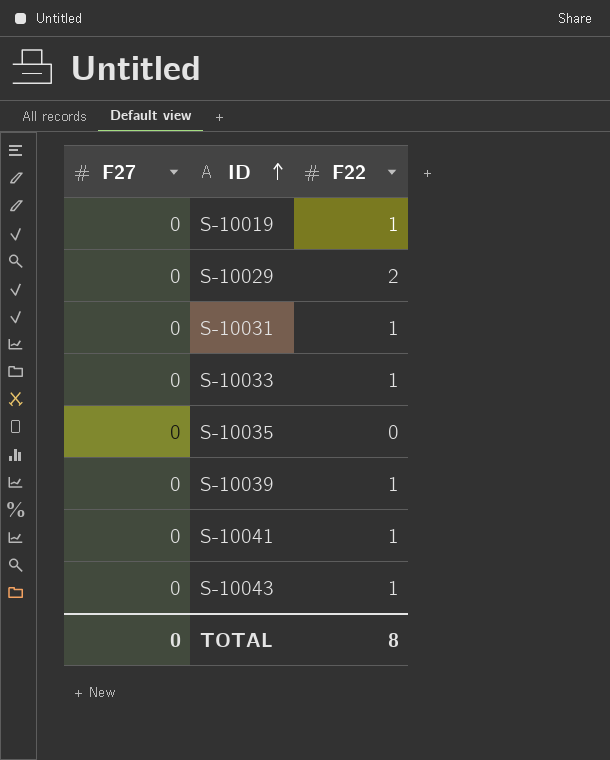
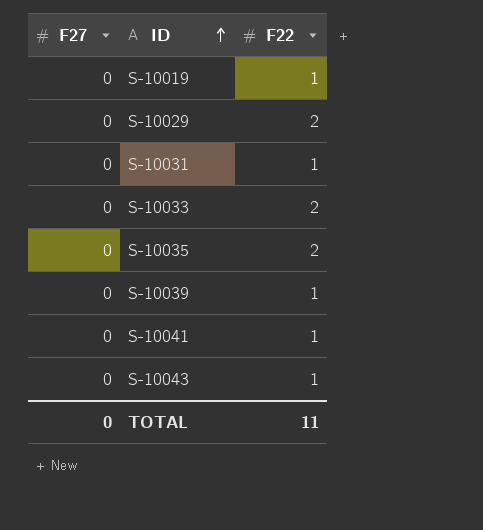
S-10033 | F22: 1 -> 2
S-10035 | F22: 0 -> 2
TOTAL | F22: 8 -> 11

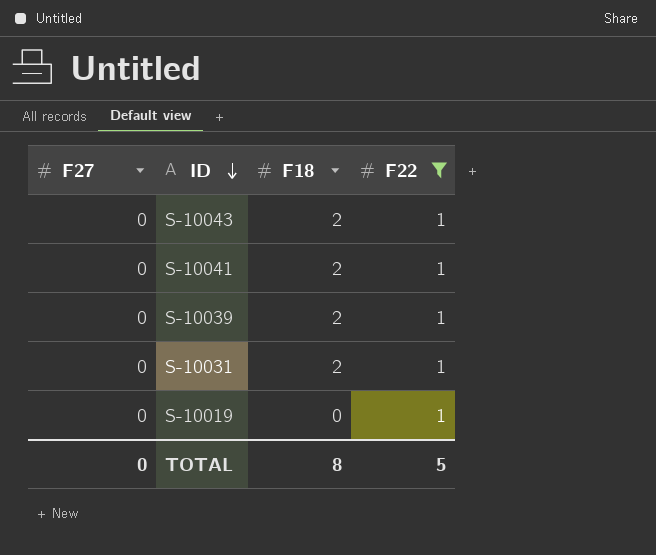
filter: none -> F22 = 1
row order: ID ascending -> ID descending
column F18 | position: none -> 3
TOTAL | F22: 11 -> 5

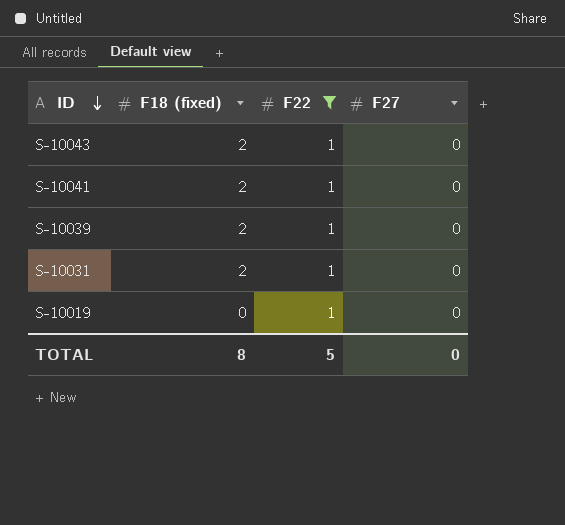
column name: F18 -> F18 (fixed)
column F27 | position: 1 -> 4

